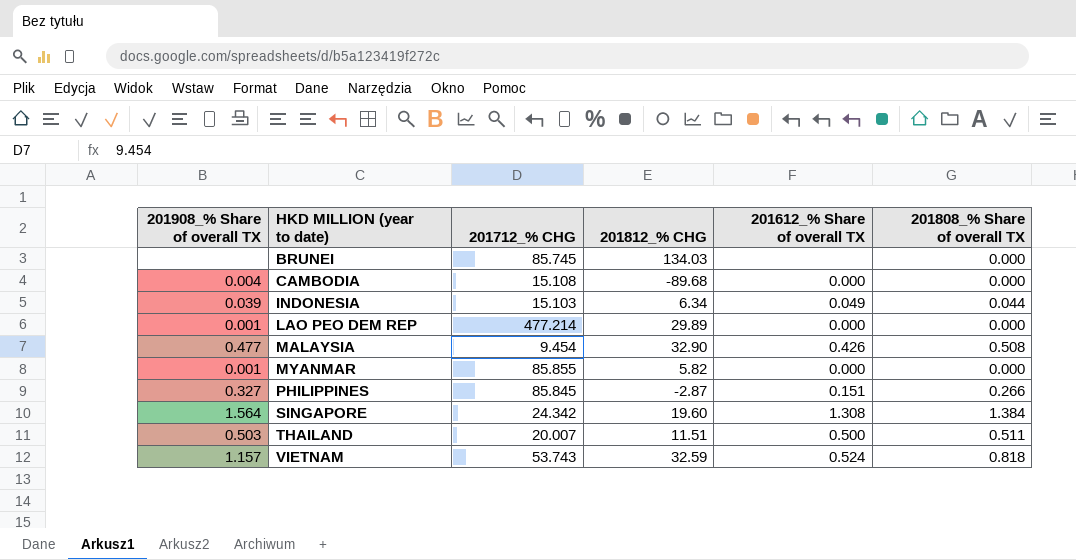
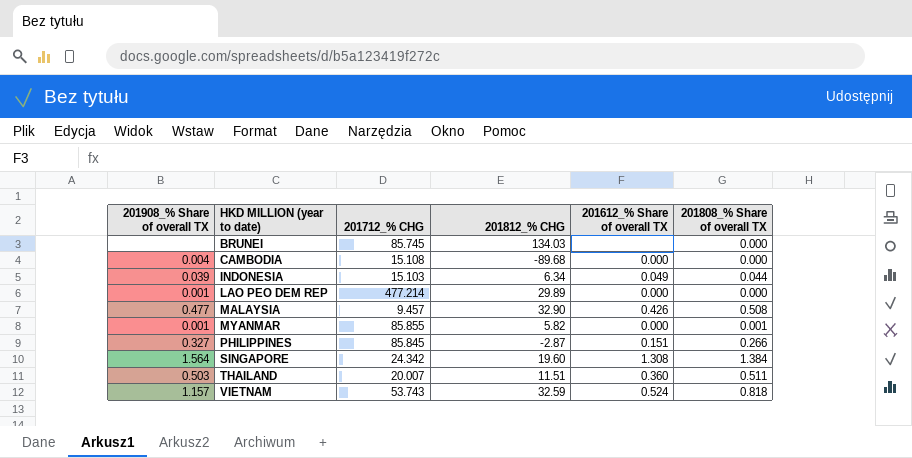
MALAYSIA | 201712_% CHG: 9.454 -> 9.457
MYANMAR | 201808_% Share of overall TX: 0.000 -> 0.001
THAILAND | 201612_% Share of overall TX: 0.500 -> 0.360

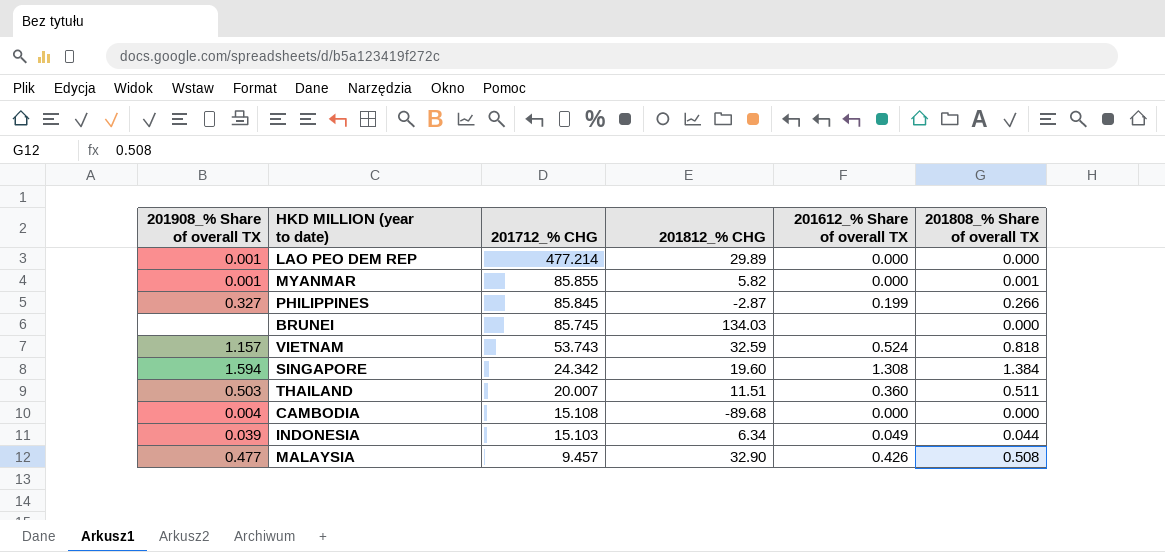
row order: HKD MILLION (year to date) ascending -> 201712_% CHG descending
PHILIPPINES | 201612_% Share of overall TX: 0.151 -> 0.199
SINGAPORE | 201908_% Share of overall TX: 1.564 -> 1.594

